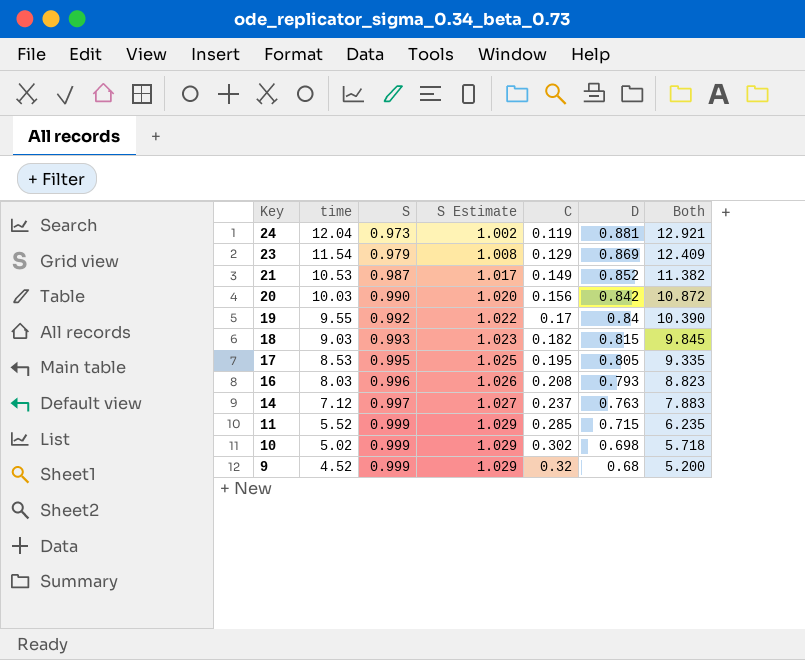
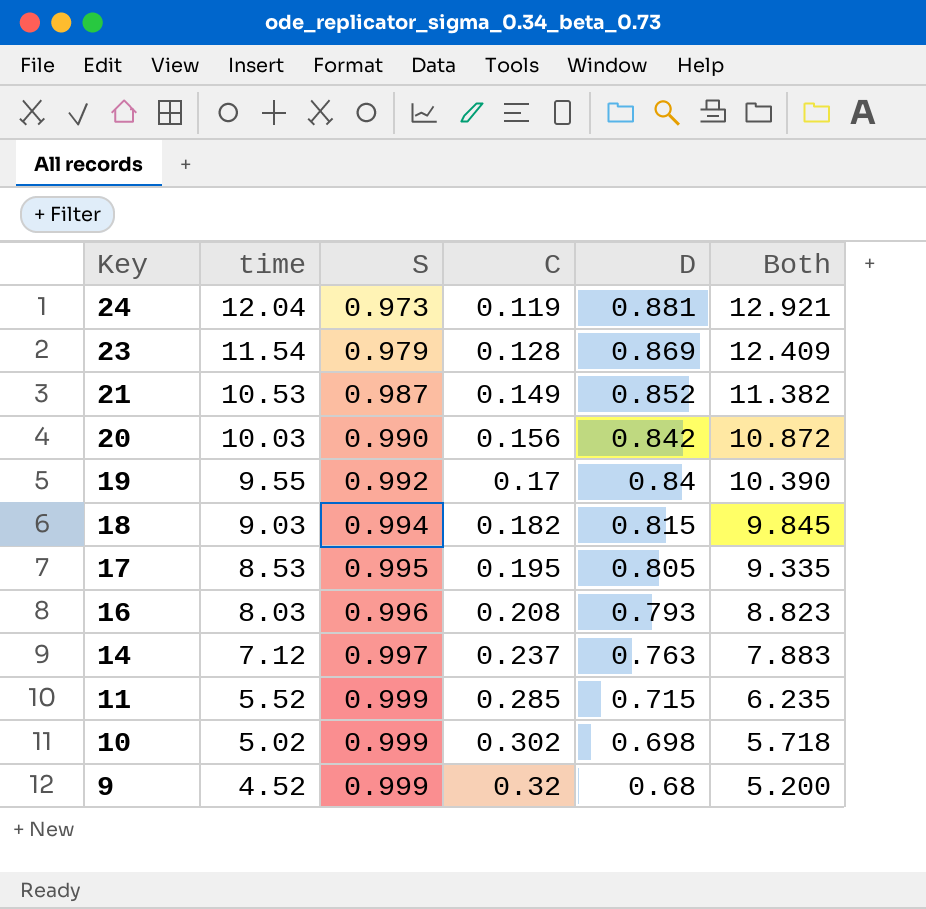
column S Estimate | formula: [S] * 1.03 -> none
23 | C: 0.129 -> 0.128
18 | S: 0.993 -> 0.994

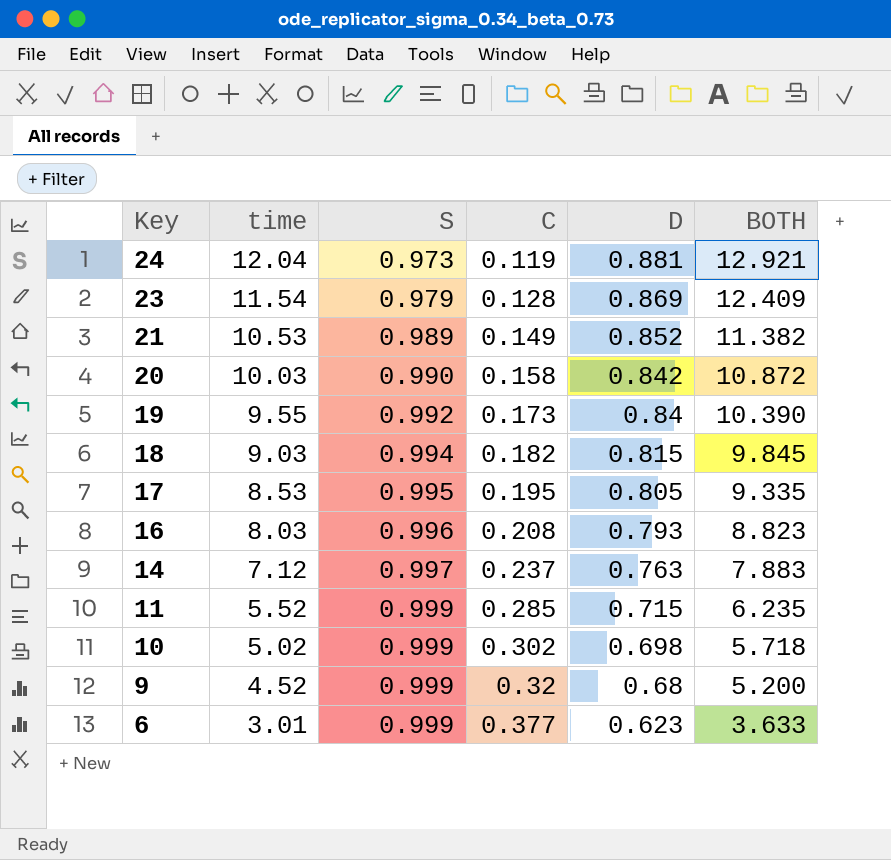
column name: Both -> BOTH
21 | S: 0.987 -> 0.989
20 | C: 0.156 -> 0.158
19 | C: 0.17 -> 0.173
row 6: none -> 3.01 | 0.999 | 0.377 | 0.623 | 3.633

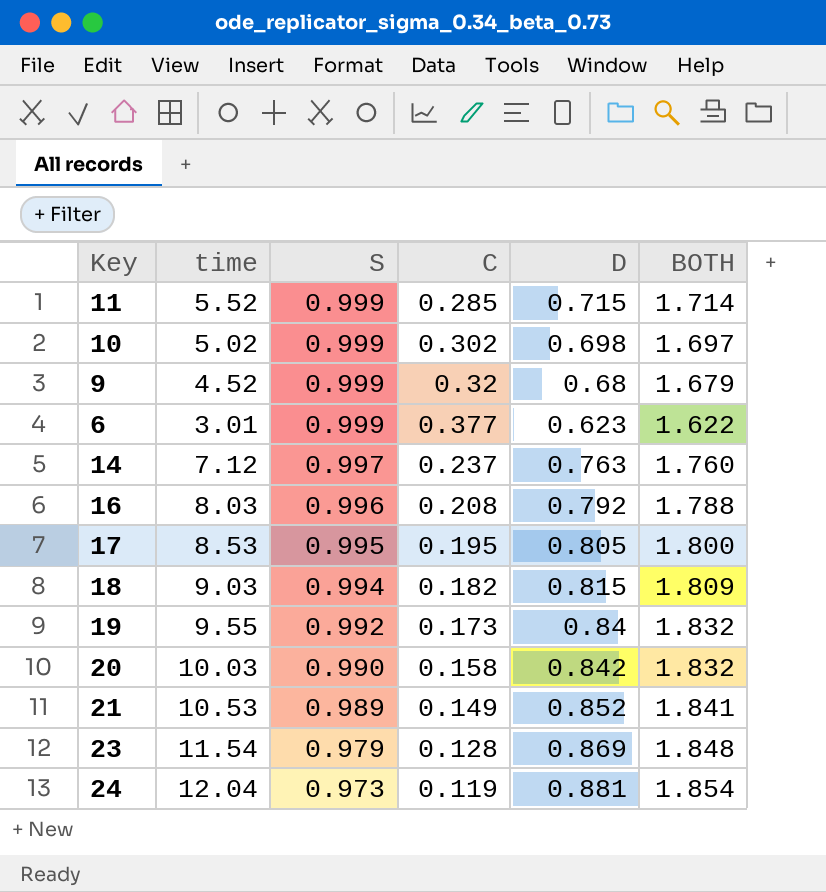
row order: Key descending -> S descending
column BOTH | formula: [time] + [D] -> [S] + [D]
16 | D: 0.793 -> 0.792

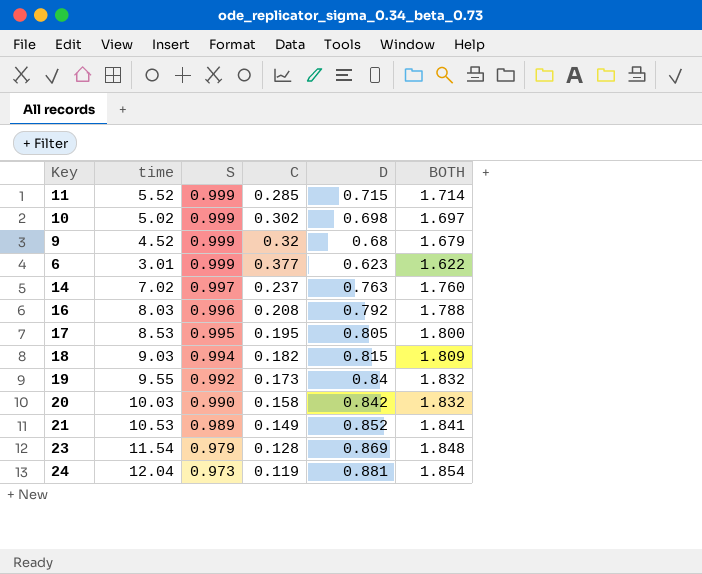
14 | time: 7.12 -> 7.02

